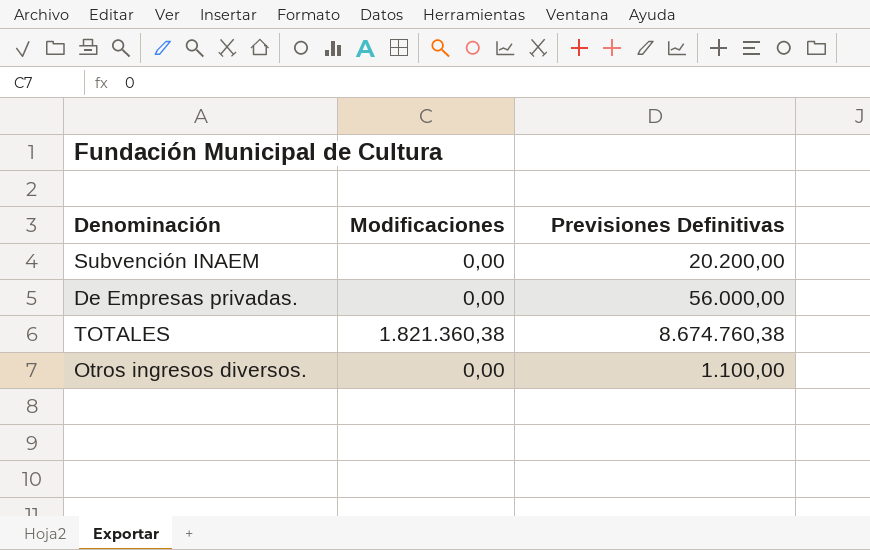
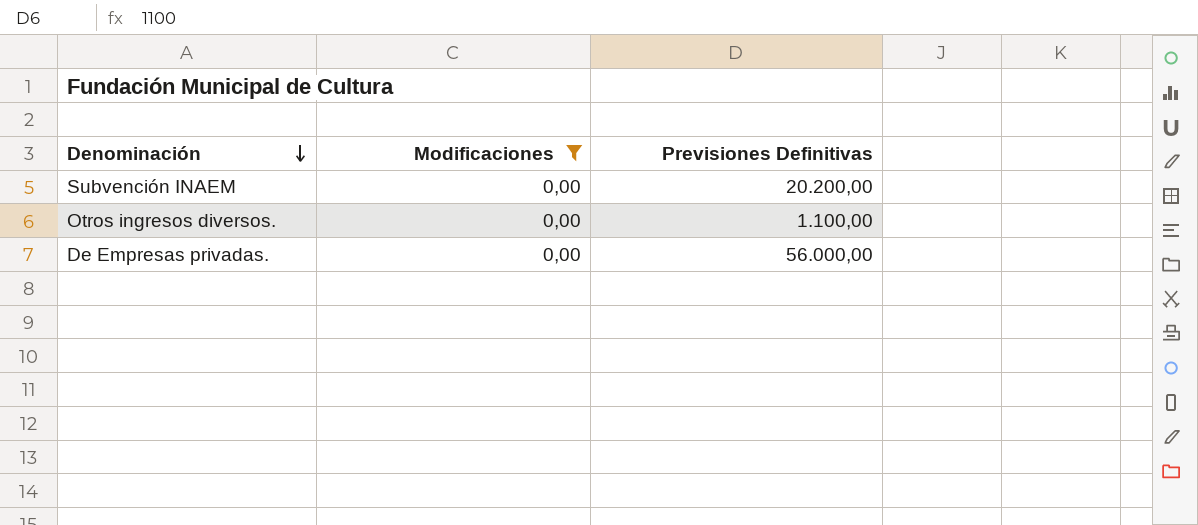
filter: none -> Modificaciones = 0,00
row order: none -> Denominación descending

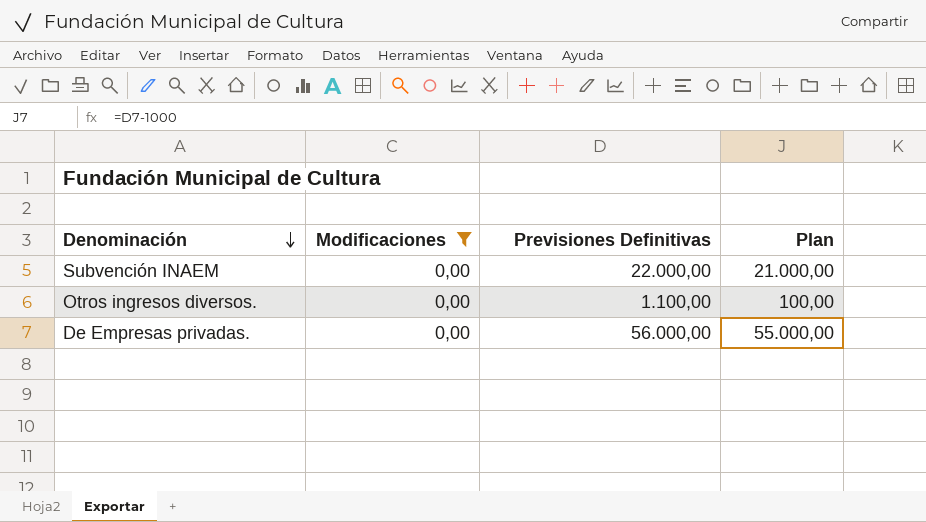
column Plan | formula: none -> [Previsiones Definitivas] - 1000
Subvención INAEM | Previsiones Definitivas: 20.200,00 -> 22.000,00

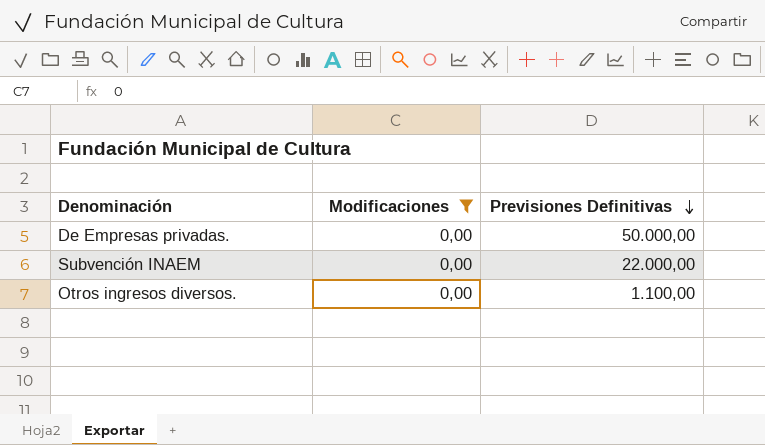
row order: Denominación descending -> Previsiones Definitivas descending
column Plan | formula: [Previsiones Definitivas] - 1000 -> none
De Empresas privadas. | Previsiones Definitivas: 56.000,00 -> 50.000,00

